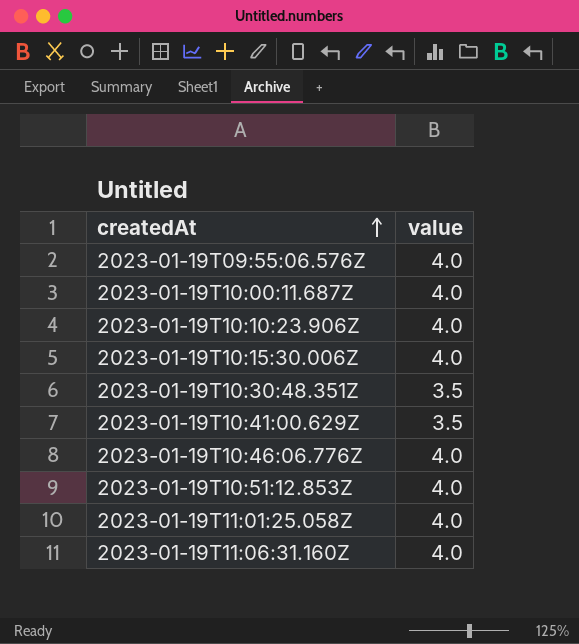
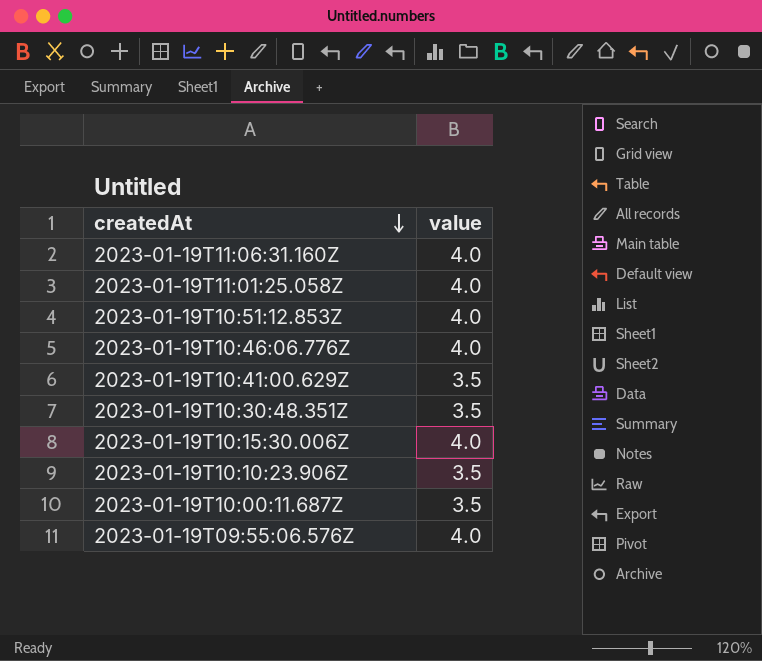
row order: createdAt ascending -> createdAt descending
2023-01-19T10:10:23.906Z | value: 4.0 -> 3.5
2023-01-19T10:00:11.687Z | value: 4.0 -> 3.5

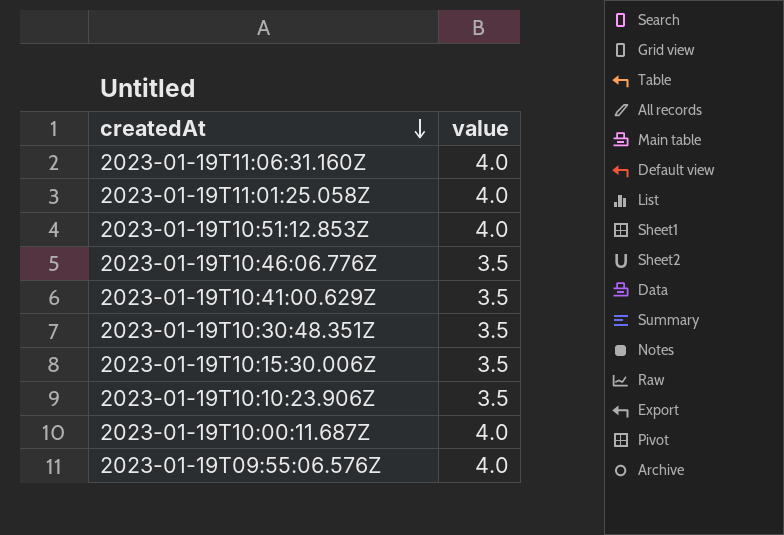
2023-01-19T10:46:06.776Z | value: 4.0 -> 3.5
2023-01-19T10:15:30.006Z | value: 4.0 -> 3.5
2023-01-19T10:00:11.687Z | value: 3.5 -> 4.0

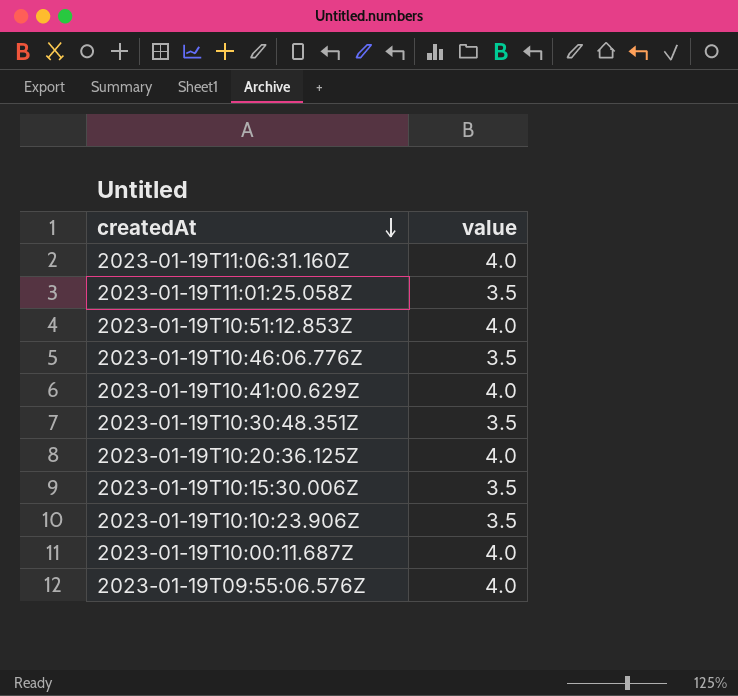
2023-01-19T11:01:25.058Z | value: 4.0 -> 3.5
2023-01-19T10:41:00.629Z | value: 3.5 -> 4.0
row 2023-01-19T10:20:36.125Z: none -> 4.0

